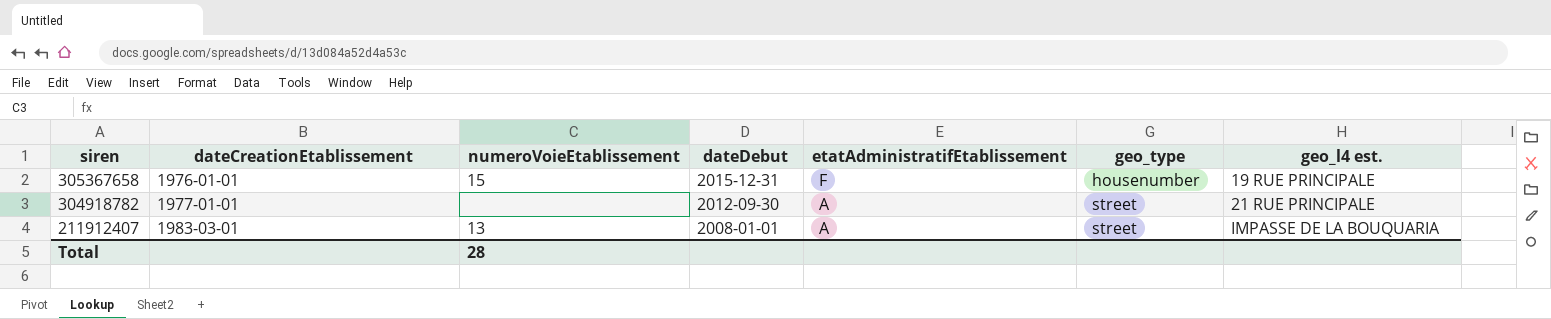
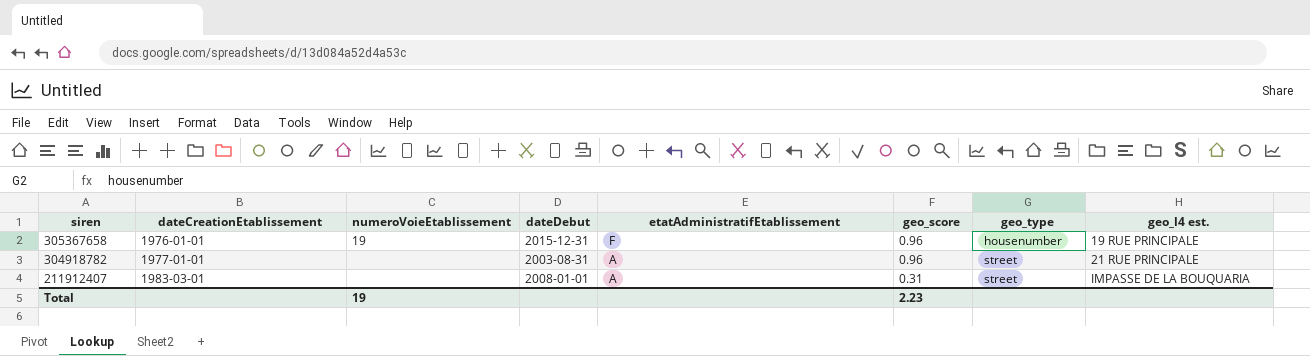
column geo_score | position: none -> 6
305367658 | numeroVoieEtablissement: 15 -> 19
304918782 | dateDebut: 2012-09-30 -> 2003-08-31
211912407 | numeroVoieEtablissement: 13 -> none
Total | numeroVoieEtablissement: 28 -> 19

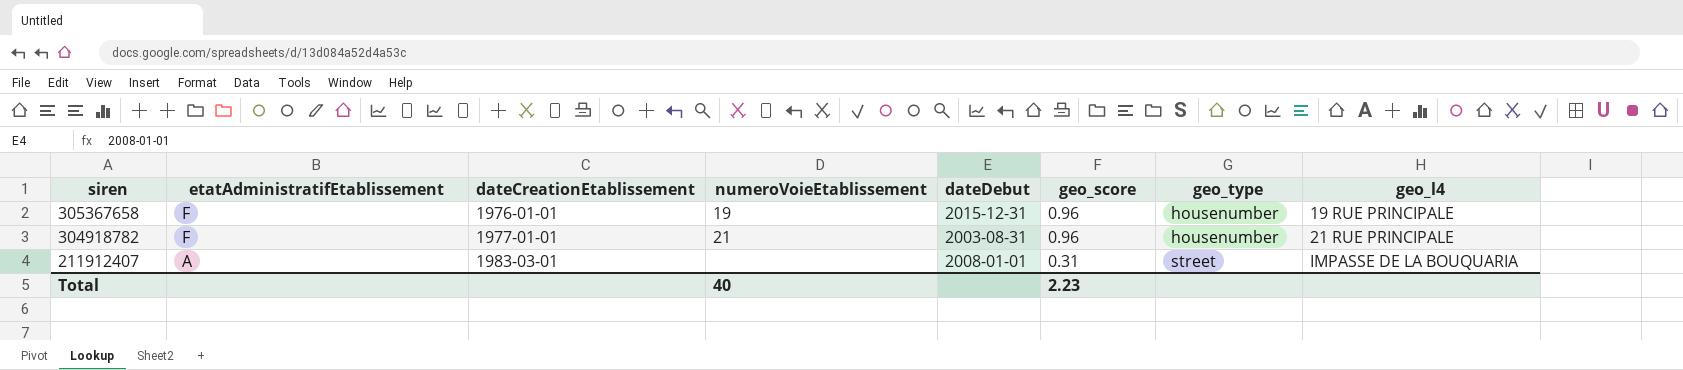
column etatAdministratifEtablissement | position: 5 -> 2
column name: geo_l4 est. -> geo_l4
304918782 | etatAdministratifEtablissement: A -> F
304918782 | numeroVoieEtablissement: none -> 21
304918782 | geo_type: street -> housenumber
Total | numeroVoieEtablissement: 19 -> 40

